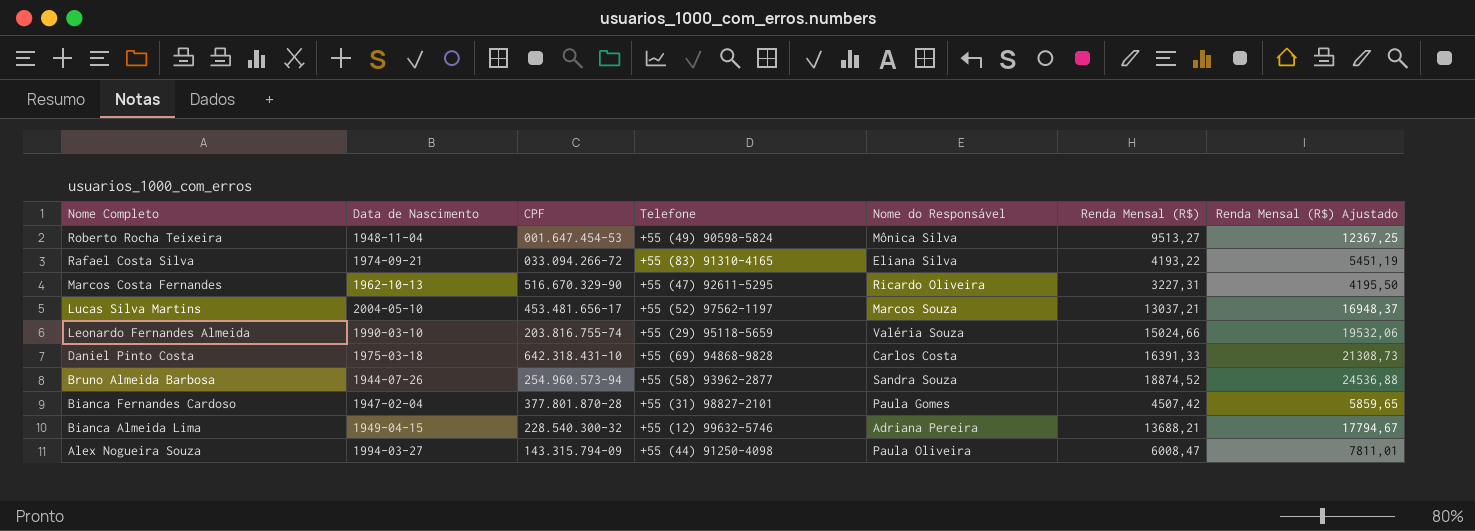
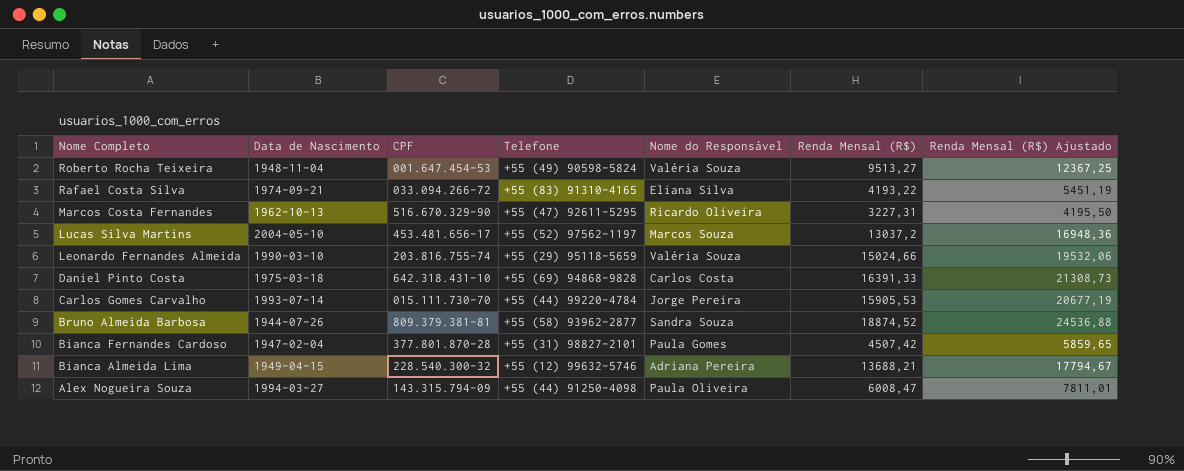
Roberto Rocha Teixeira | Nome do Responsável: Mônica Silva -> Valéria Souza
Lucas Silva Martins | Renda Mensal (R$): 13037,21 -> 13037,2
Lucas Silva Martins | Renda Mensal (R$) Ajustado: 16948,37 -> 16948,36
row Carlos Gomes Carvalho: none -> 1993-07-14 | 015.111.730-70 | +55 (44) 99220-4784 | Jorge Pereira | 15905,53 | 20677,19
Bruno Almeida Barbosa | CPF: 254.960.573-94 -> 809.379.381-81

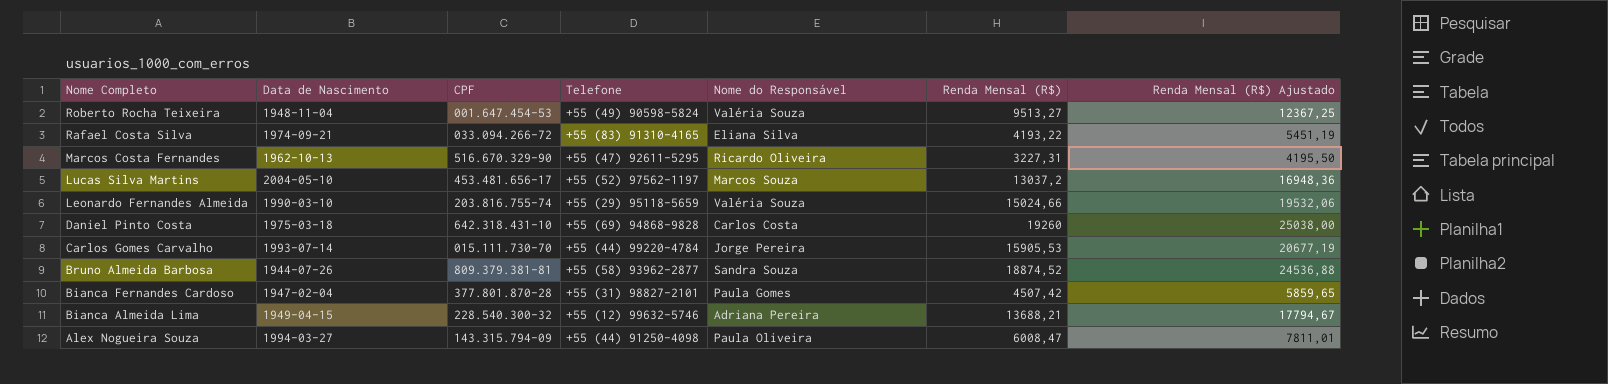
Daniel Pinto Costa | Renda Mensal (R$): 16391,33 -> 19260
Daniel Pinto Costa | Renda Mensal (R$) Ajustado: 21308,73 -> 25038,00

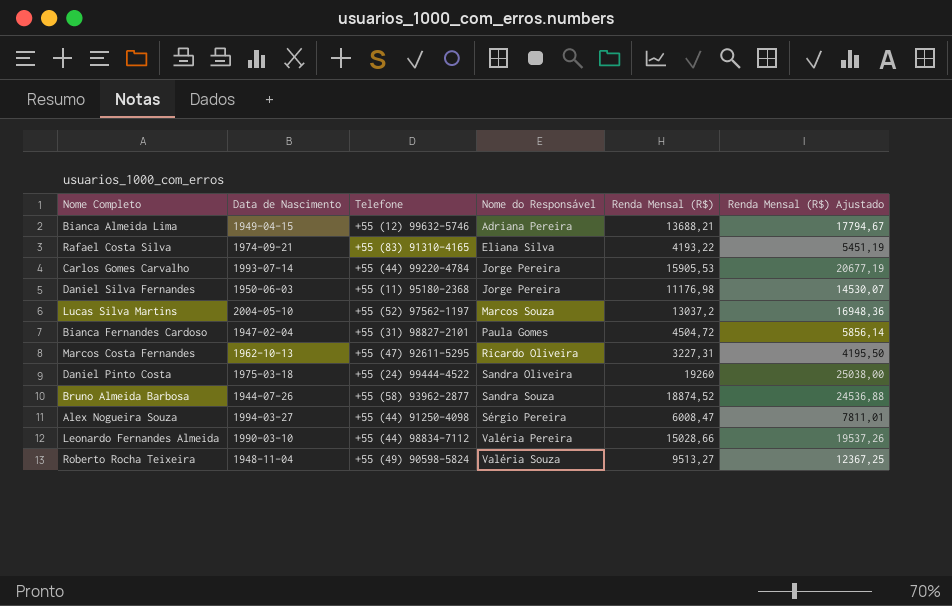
row order: Nome Completo descending -> Nome do Responsável ascending
column CPF | position: 3 -> none
row Daniel Silva Fernandes: none -> 1950-06-03 | +55 (11) 95180-2368 | Jorge Pereira | 11176,98 | 14530,07
Bianca Fernandes Cardoso | Renda Mensal (R$): 4507,42 -> 4504,72
Bianca Fernandes Cardoso | Renda Mensal (R$) Ajustado: 5859,65 -> 5856,14
Daniel Pinto Costa | Telefone: +55 (69) 94868-9828 -> +55 (24) 99444-4522
Daniel Pinto Costa | Nome do Responsável: Carlos Costa -> Sandra Oliveira
Alex Nogueira Souza | Nome do Responsável: Paula Oliveira -> Sérgio Pereira
Leonardo Fernandes Almeida | Telefone: +55 (29) 95118-5659 -> +55 (44) 98834-7112
Leonardo Fernandes Almeida | Nome do Responsável: Valéria Souza -> Valéria Pereira
Leonardo Fernandes Almeida | Renda Mensal (R$): 15024,66 -> 15028,66
Leonardo Fernandes Almeida | Renda Mensal (R$) Ajustado: 19532,06 -> 19537,26

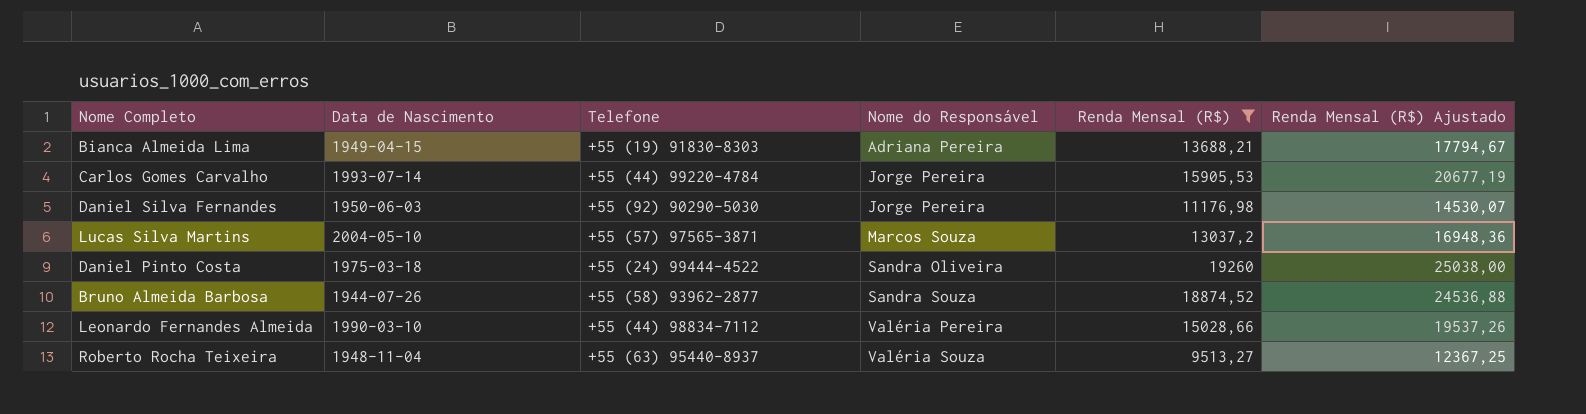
filter: none -> Renda Mensal (R$) >= 9513,27
Bianca Almeida Lima | Telefone: +55 (12) 99632-5746 -> +55 (19) 91830-8303
Daniel Silva Fernandes | Telefone: +55 (11) 95180-2368 -> +55 (92) 90290-5030
Lucas Silva Martins | Telefone: +55 (52) 97562-1197 -> +55 (57) 97565-3871
Roberto Rocha Teixeira | Telefone: +55 (49) 90598-5824 -> +55 (63) 95440-8937

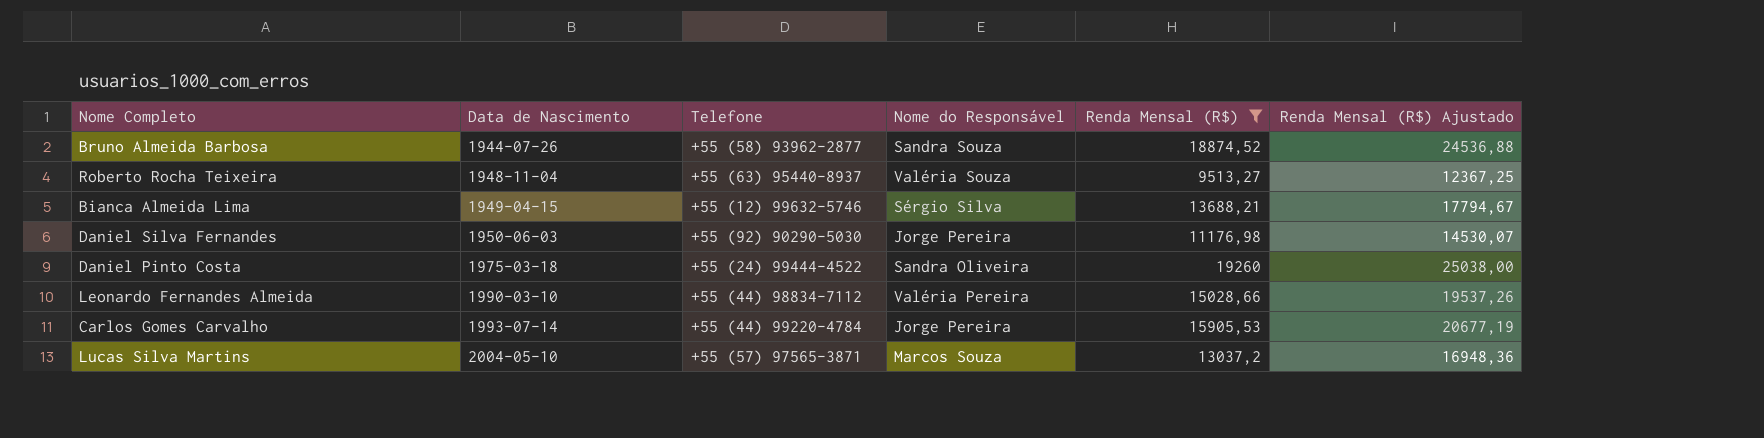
row order: Nome do Responsável ascending -> Data de Nascimento ascending
Bianca Almeida Lima | Telefone: +55 (19) 91830-8303 -> +55 (12) 99632-5746
Bianca Almeida Lima | Nome do Responsável: Adriana Pereira -> Sérgio Silva

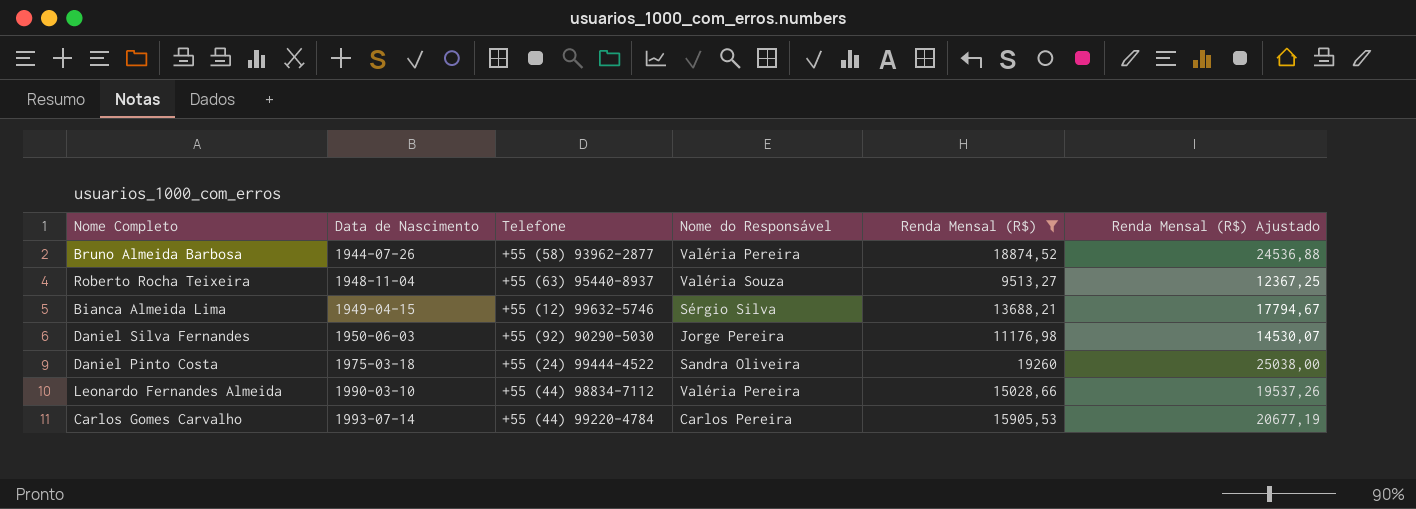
row Lucas Silva Martins: 2004-05-10 | +55 (57) 97565-3871 | Marcos Souza | 13037,2 | 16948,36 -> none
Bruno Almeida Barbosa | Nome do Responsável: Sandra Souza -> Valéria Pereira
Carlos Gomes Carvalho | Nome do Responsável: Jorge Pereira -> Carlos Pereira

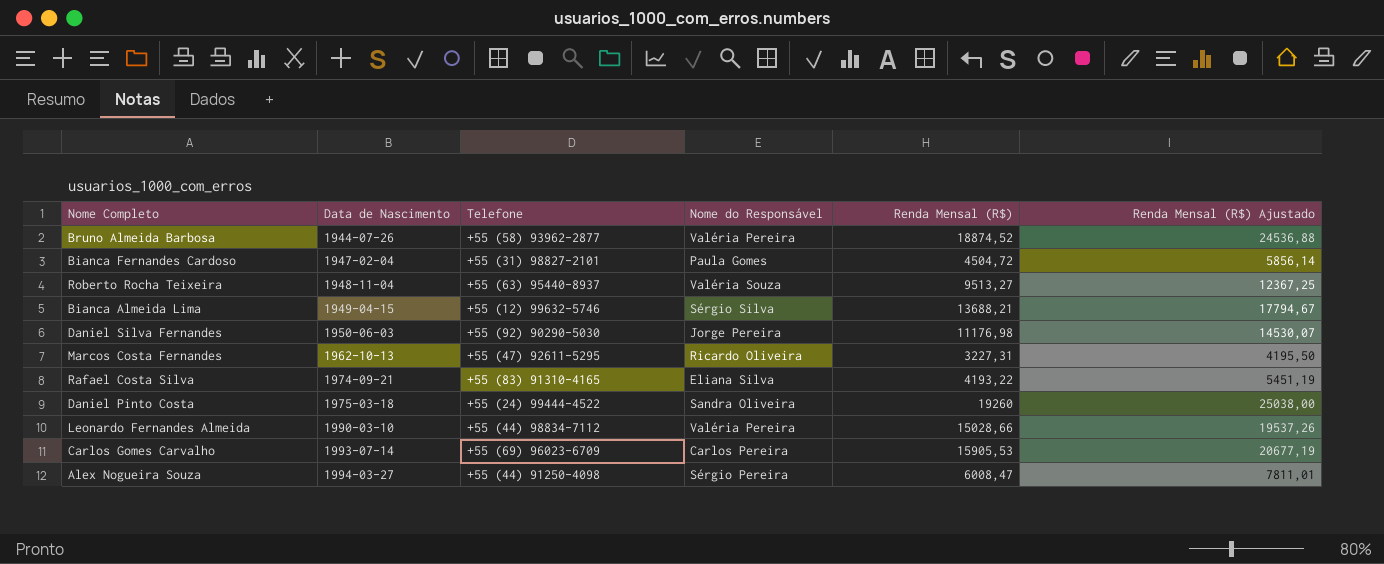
filter: Renda Mensal (R$) >= 9513,27 -> none
Carlos Gomes Carvalho | Telefone: +55 (44) 99220-4784 -> +55 (69) 96023-6709

